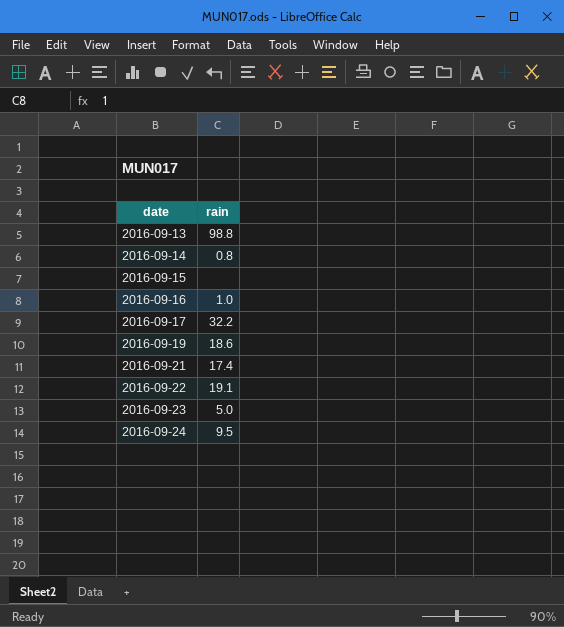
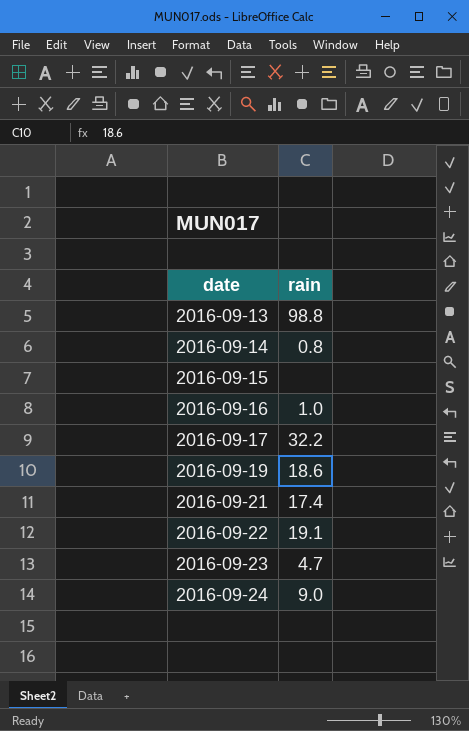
2016-09-23 | rain: 5.0 -> 4.7
2016-09-24 | rain: 9.5 -> 9.0

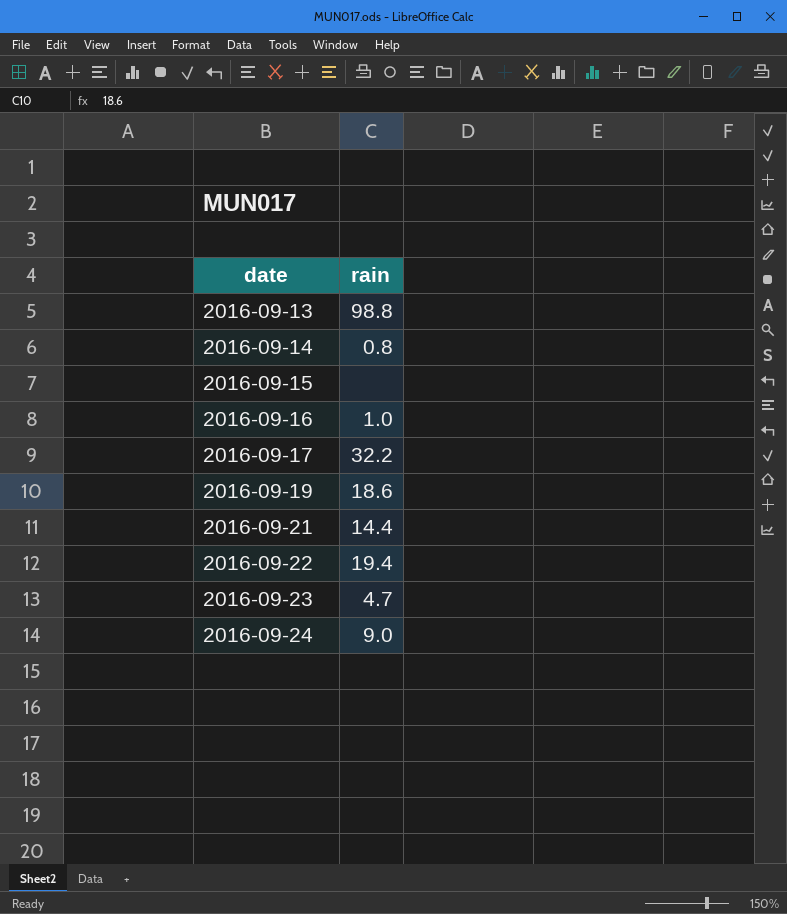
2016-09-21 | rain: 17.4 -> 14.4
2016-09-22 | rain: 19.1 -> 19.4

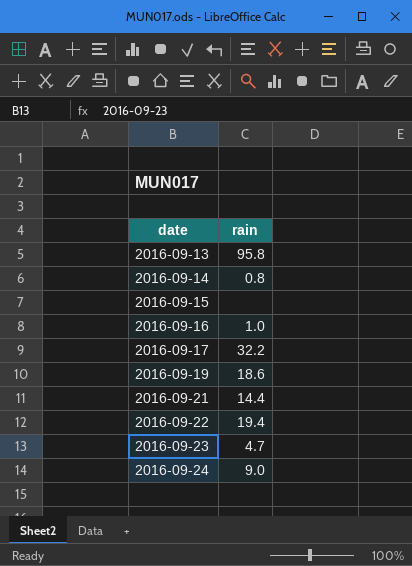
2016-09-13 | rain: 98.8 -> 95.8

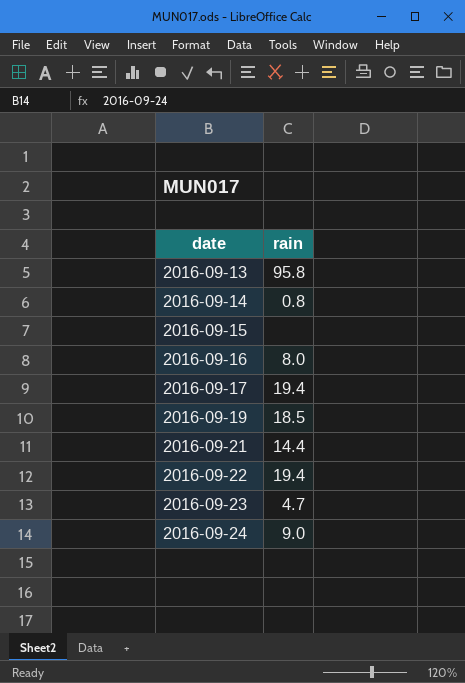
2016-09-16 | rain: 1.0 -> 8.0
2016-09-17 | rain: 32.2 -> 19.4
2016-09-19 | rain: 18.6 -> 18.5

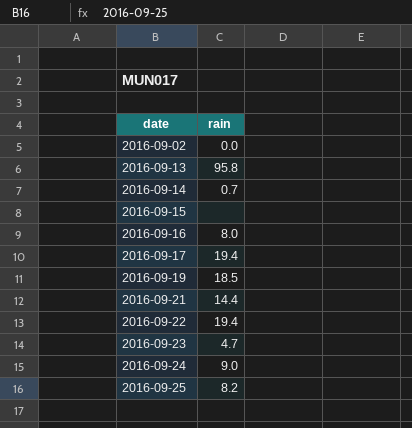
row 2016-09-02: none -> 0.0
2016-09-14 | rain: 0.8 -> 0.7
row 2016-09-25: none -> 8.2

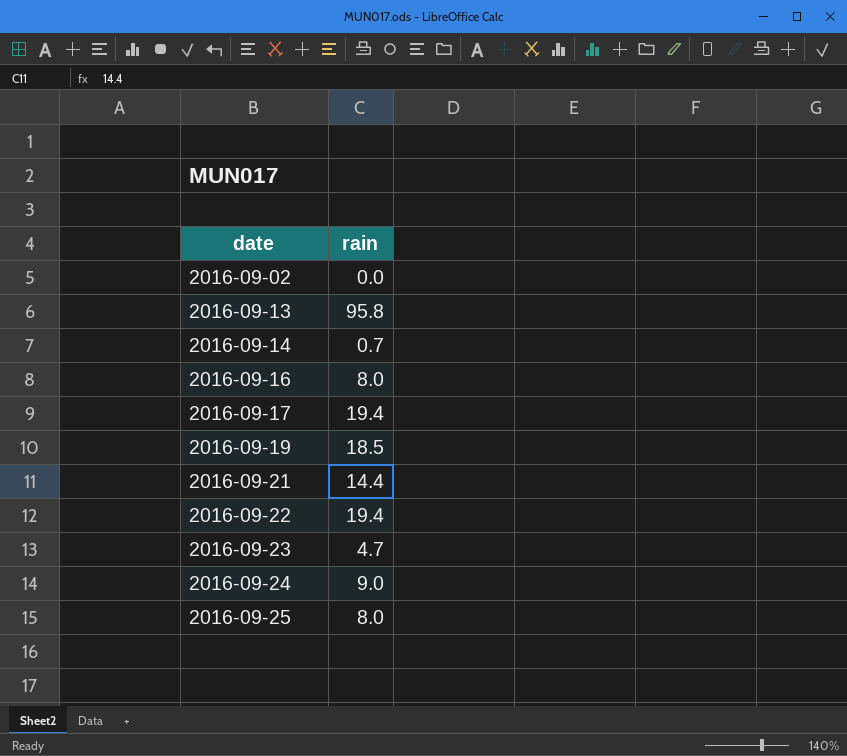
row 2016-09-15: none -> none
2016-09-25 | rain: 8.2 -> 8.0

